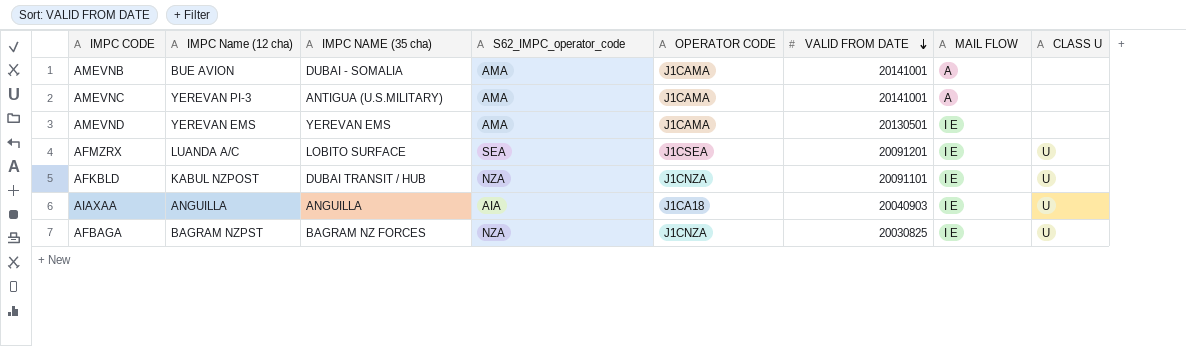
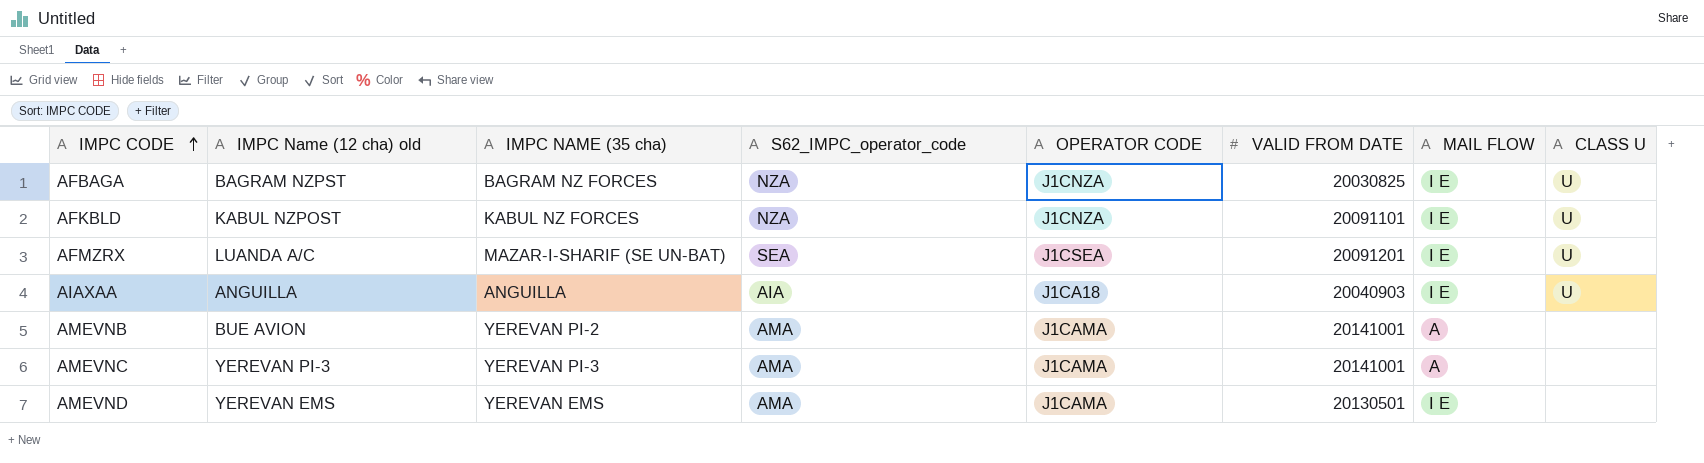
row order: VALID FROM DATE descending -> IMPC CODE ascending
column name: IMPC Name (12 cha) -> IMPC Name (12 cha) old
AFKBLD | IMPC NAME (35 cha): DUBAI TRANSIT / HUB -> KABUL NZ FORCES
AFMZRX | IMPC NAME (35 cha): LOBITO SURFACE -> MAZAR-I-SHARIF (SE UN-BAT)
AMEVNB | IMPC NAME (35 cha): DUBAI - SOMALIA -> YEREVAN PI-2
AMEVNC | IMPC NAME (35 cha): ANTIGUA (U.S.MILITARY) -> YEREVAN PI-3

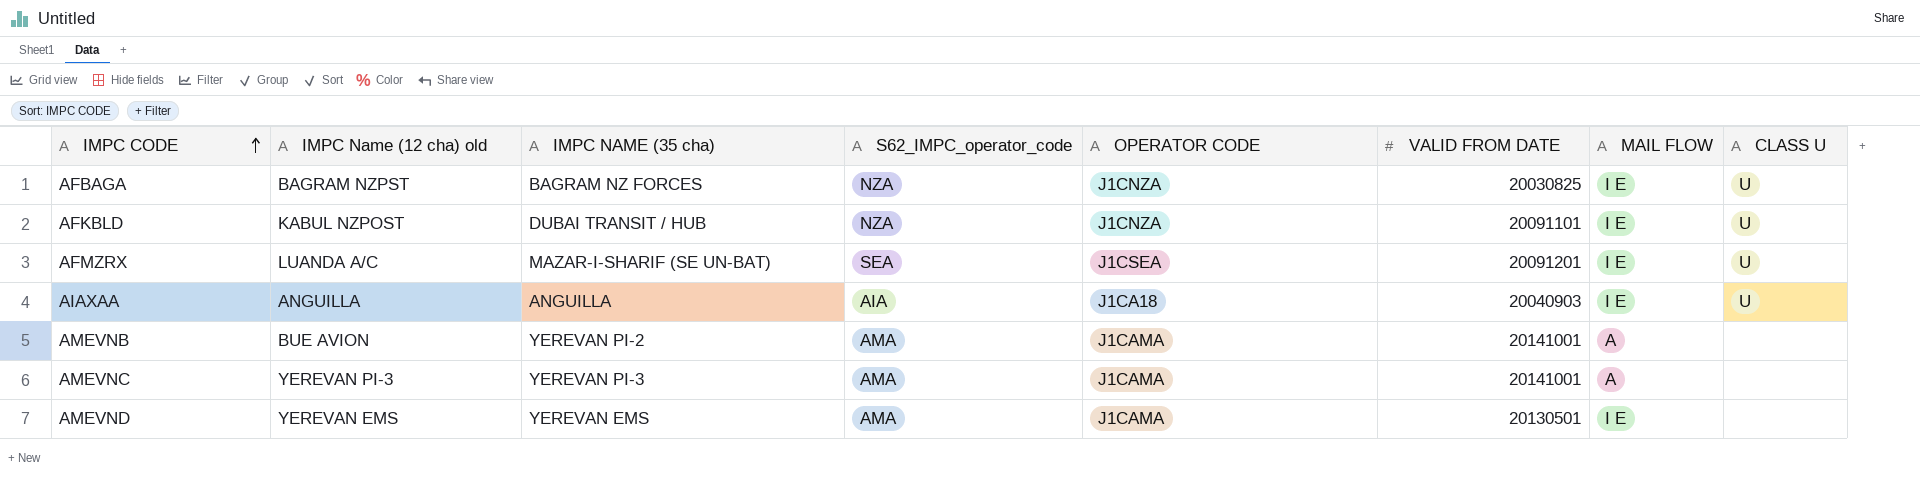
AFKBLD | IMPC NAME (35 cha): KABUL NZ FORCES -> DUBAI TRANSIT / HUB

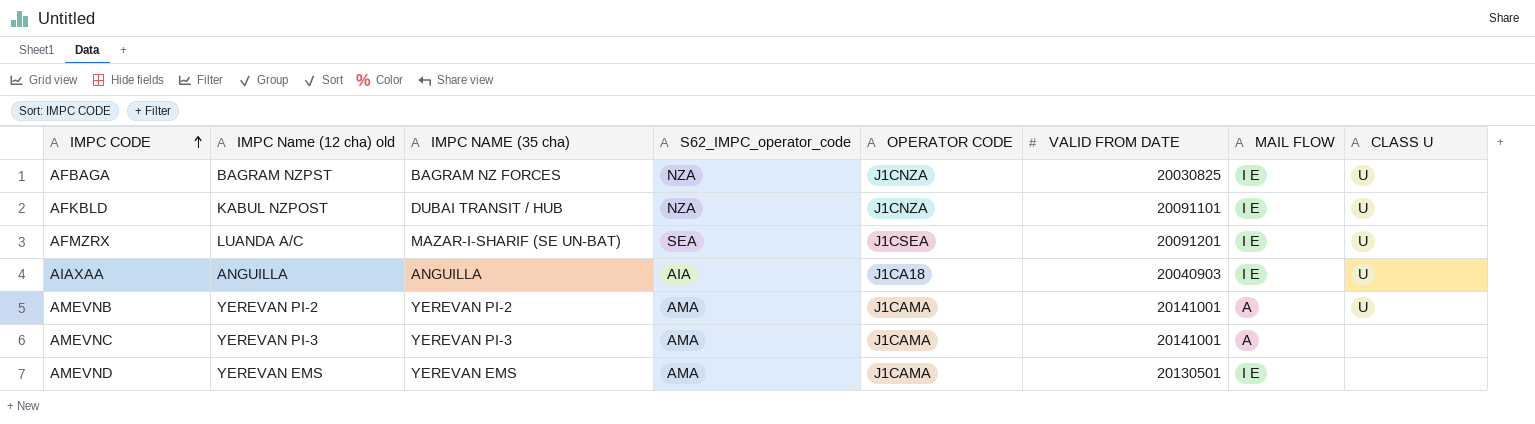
AMEVNB | IMPC Name (12 cha) old: BUE AVION -> YEREVAN PI-2
AMEVNB | CLASS U: none -> U

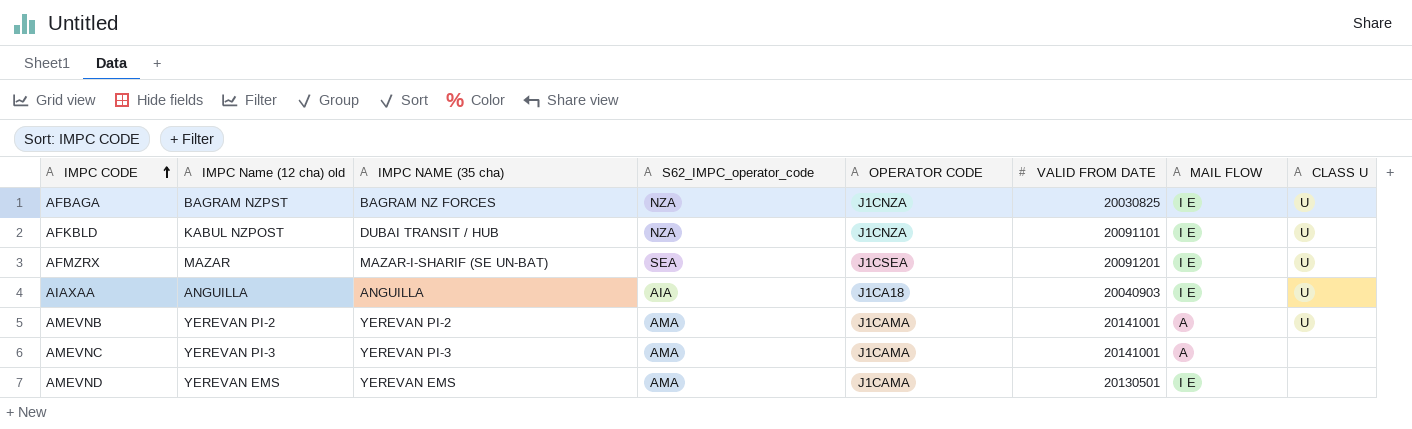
AFMZRX | IMPC Name (12 cha) old: LUANDA A/C -> MAZAR

